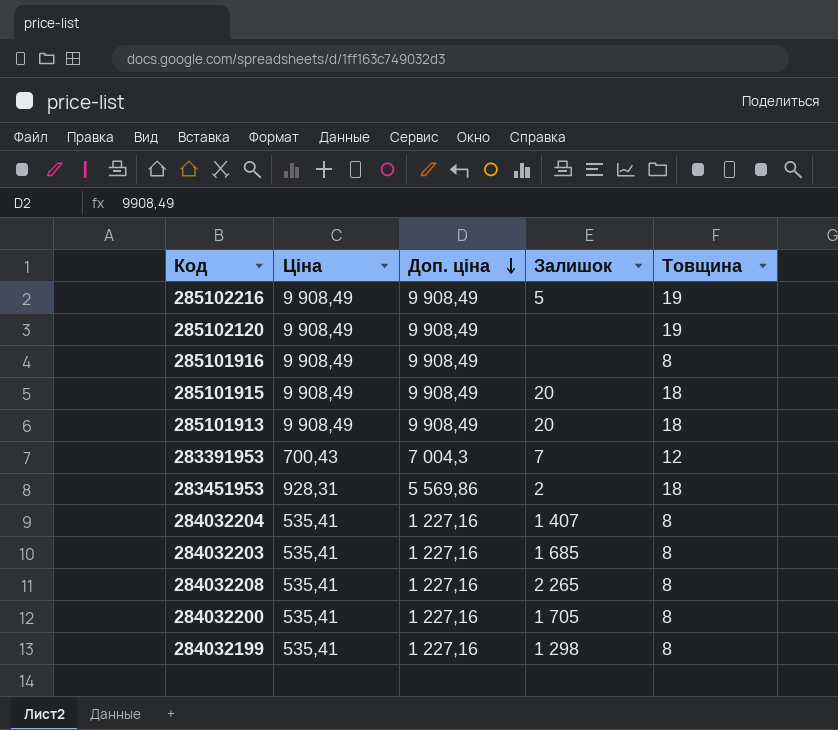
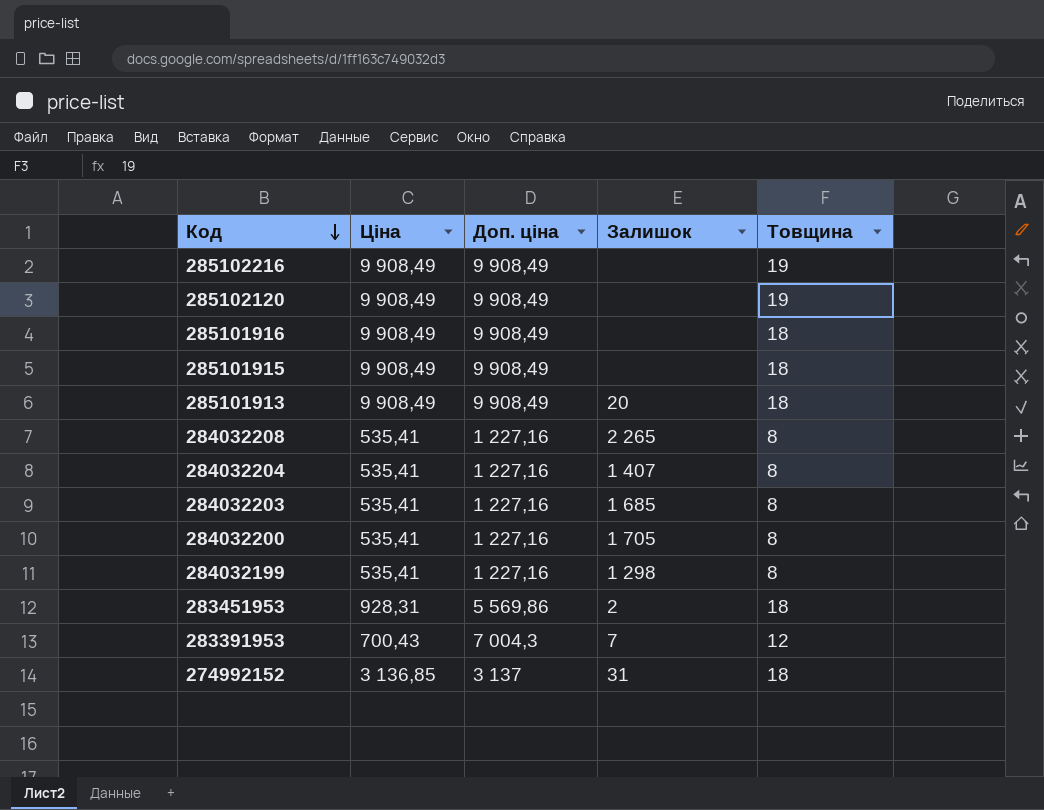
row order: Доп. ціна descending -> Код descending
285102216 | Залишок: 5 -> none
285101916 | Товщина: 8 -> 18
285101915 | Залишок: 20 -> none
row 274992152: none -> 3 136,85 | 3 137 | 31 | 18

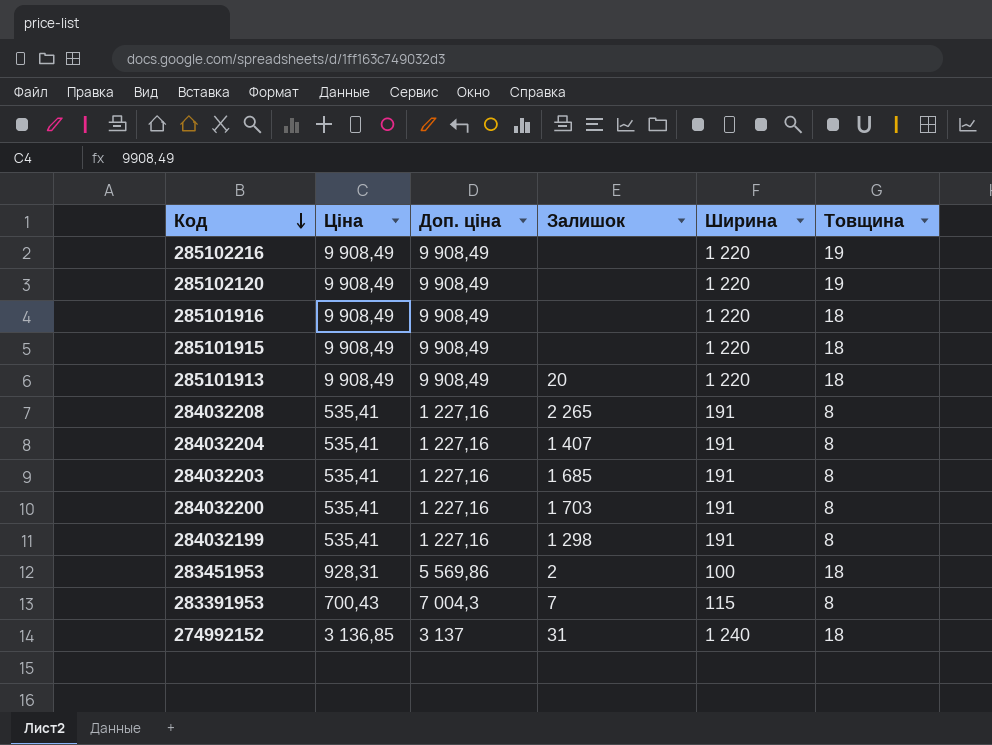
column Ширина | position: none -> 5
284032200 | Залишок: 1 705 -> 1 703
283391953 | Товщина: 12 -> 8

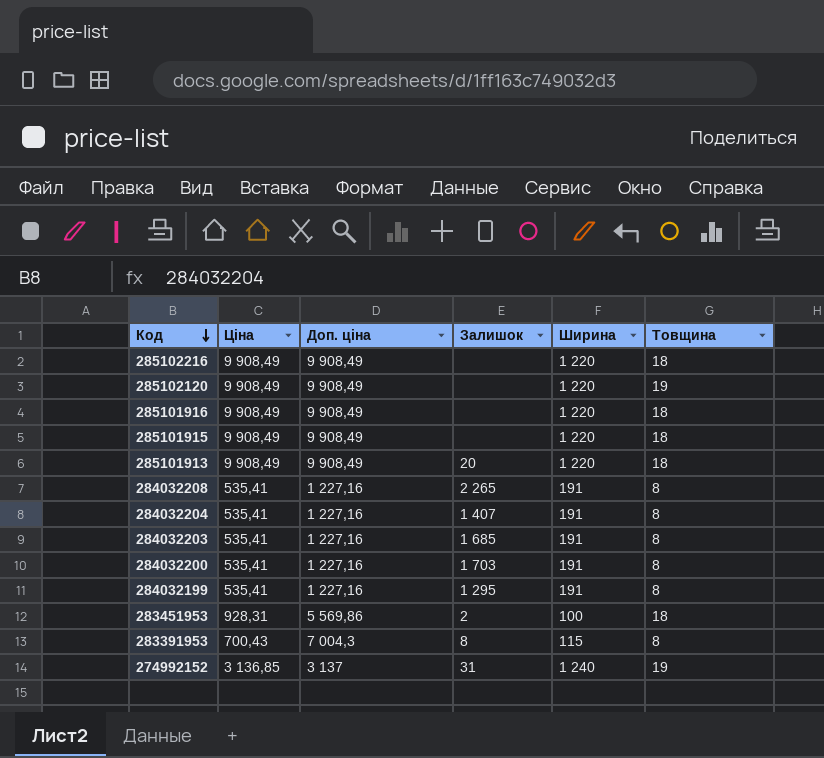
285102216 | Товщина: 19 -> 18
284032199 | Залишок: 1 298 -> 1 295
283391953 | Залишок: 7 -> 8
274992152 | Товщина: 18 -> 19

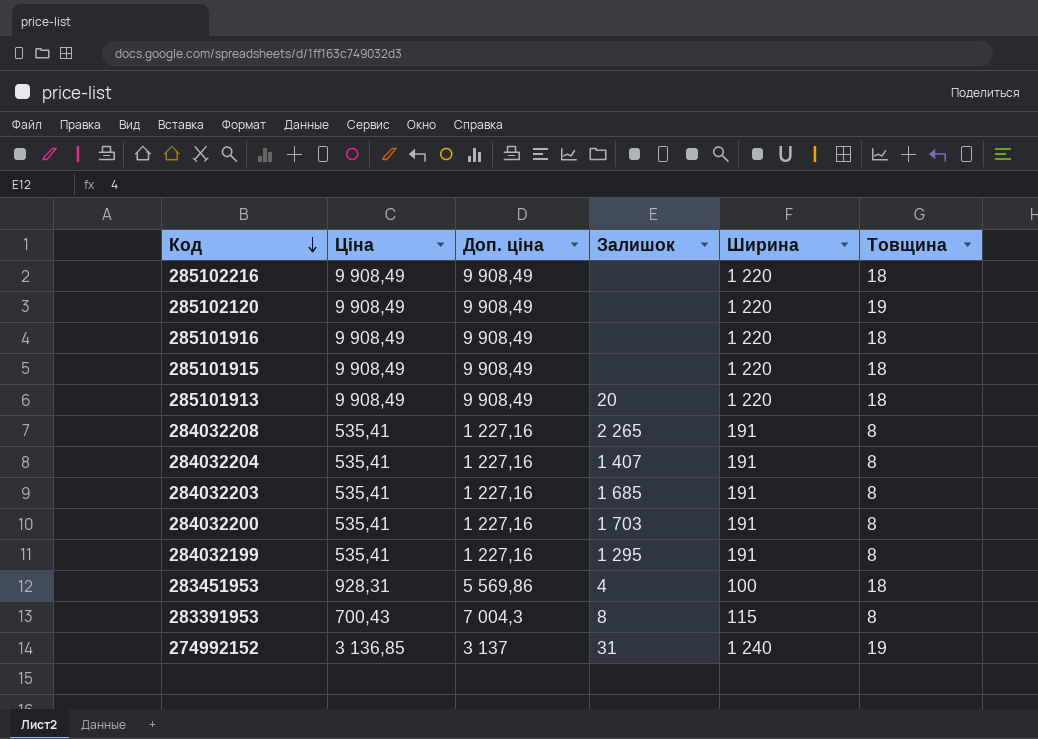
283451953 | Залишок: 2 -> 4

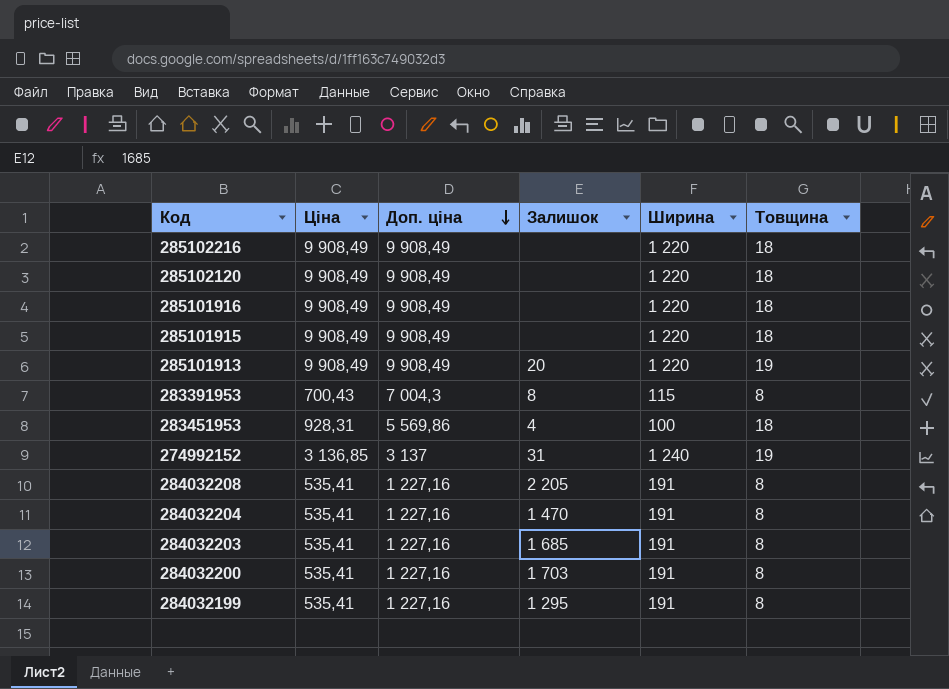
row order: Код descending -> Доп. ціна descending
285102120 | Товщина: 19 -> 18
285101913 | Товщина: 18 -> 19
284032208 | Залишок: 2 265 -> 2 205
284032204 | Залишок: 1 407 -> 1 470

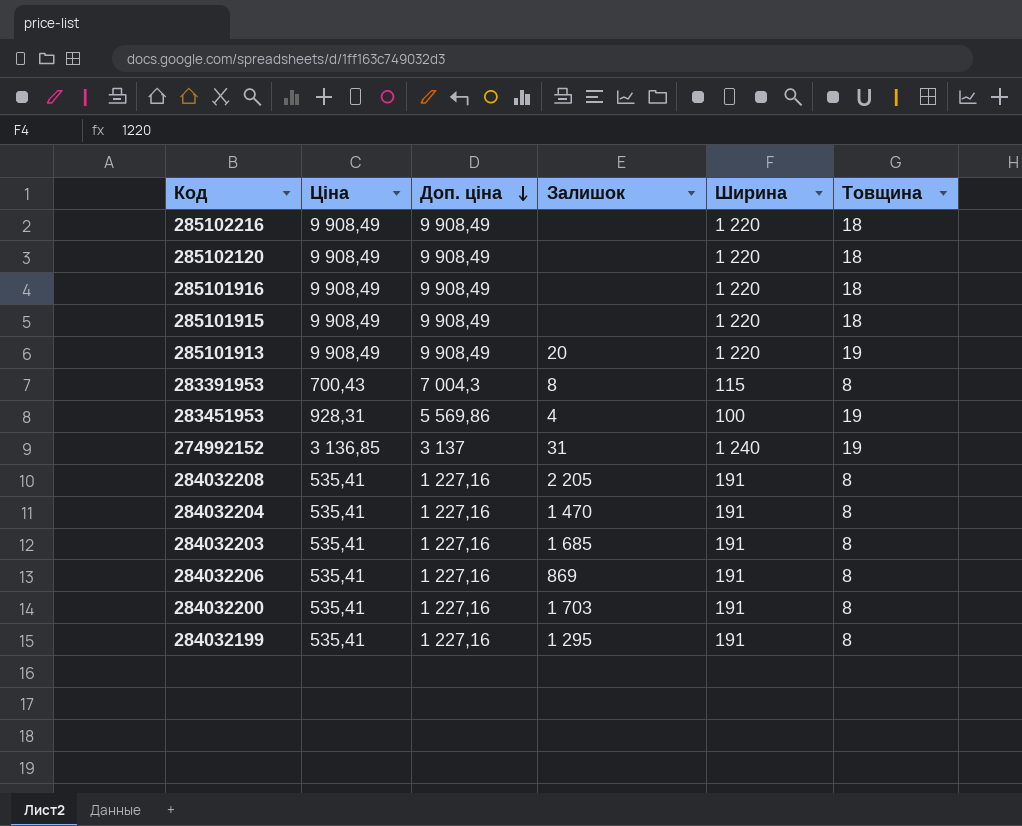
283451953 | Товщина: 18 -> 19
row 284032206: none -> 535,41 | 1 227,16 | 869 | 191 | 8

